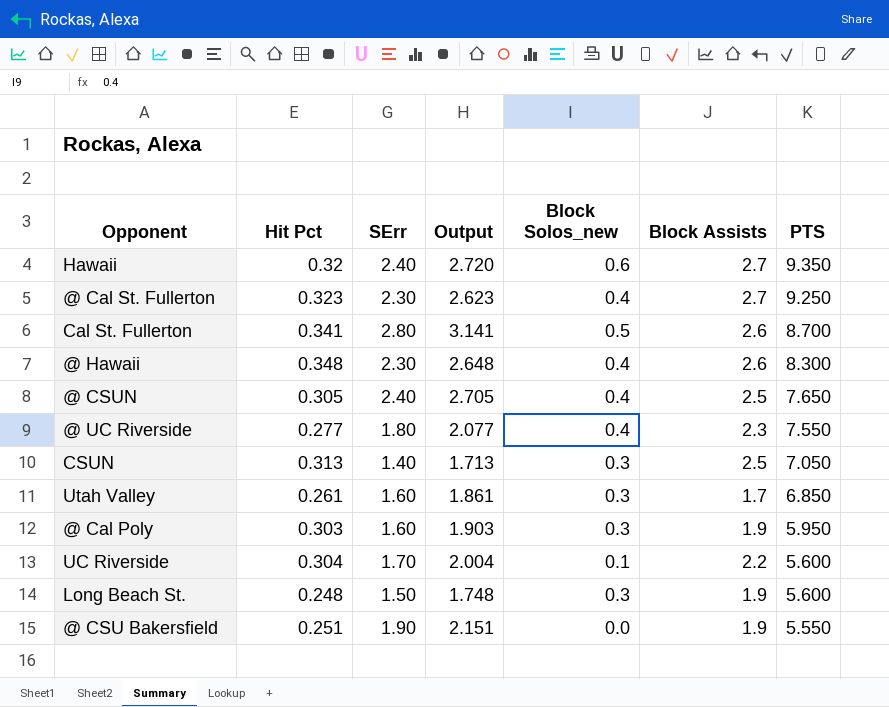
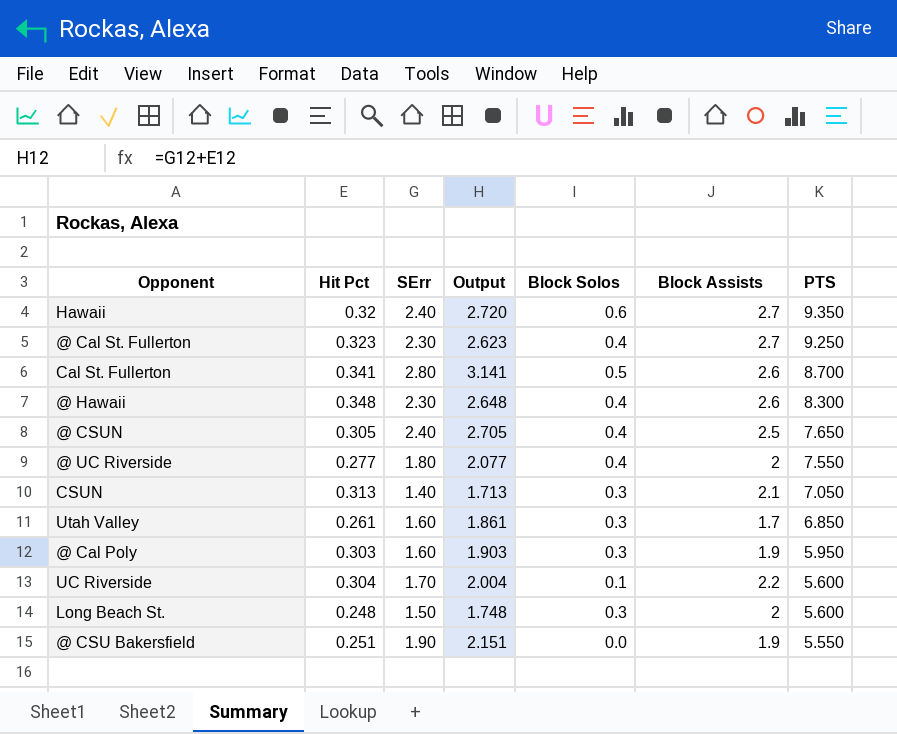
column name: Block Solos_new -> Block Solos
@ UC Riverside | Block Assists: 2.3 -> 2
CSUN | Block Assists: 2.5 -> 2.1
Long Beach St. | Block Assists: 1.9 -> 2

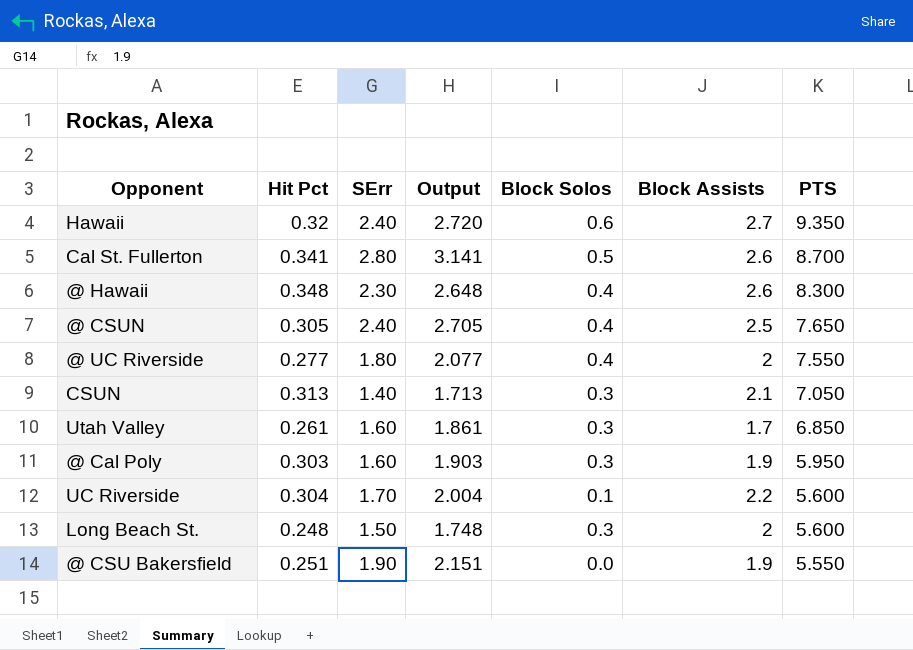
row @ Cal St. Fullerton: 0.323 | 2.30 | 2.623 | 0.4 | 2.7 | 9.250 -> none

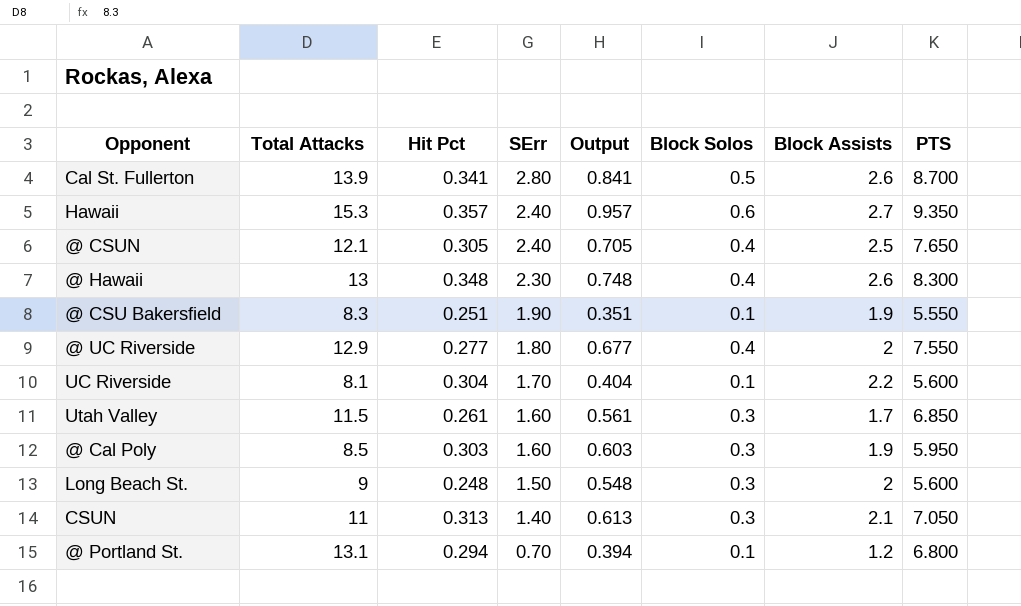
row order: PTS descending -> SErr descending
column Total Attacks | position: none -> 2
column Output | formula: [Hit Pct] + [SErr] -> [Hit Pct] + [Block Solos]
Hawaii | Hit Pct: 0.32 -> 0.357
@ CSU Bakersfield | Block Solos: 0.0 -> 0.1
row @ Portland St.: none -> 13.1 | 0.294 | 0.70 | 0.394 | 0.1 | 1.2 | 6.800

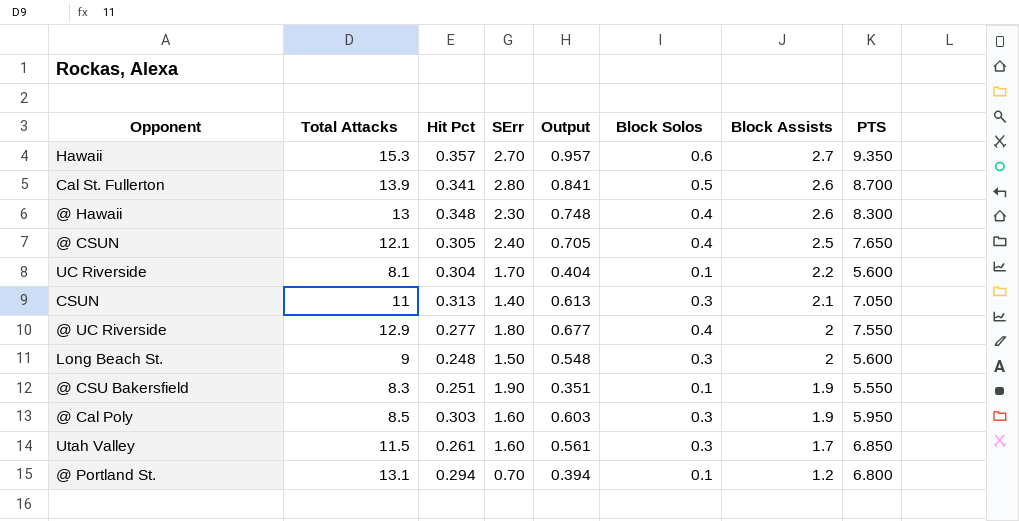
row order: SErr descending -> Block Assists descending
Hawaii | SErr: 2.40 -> 2.70

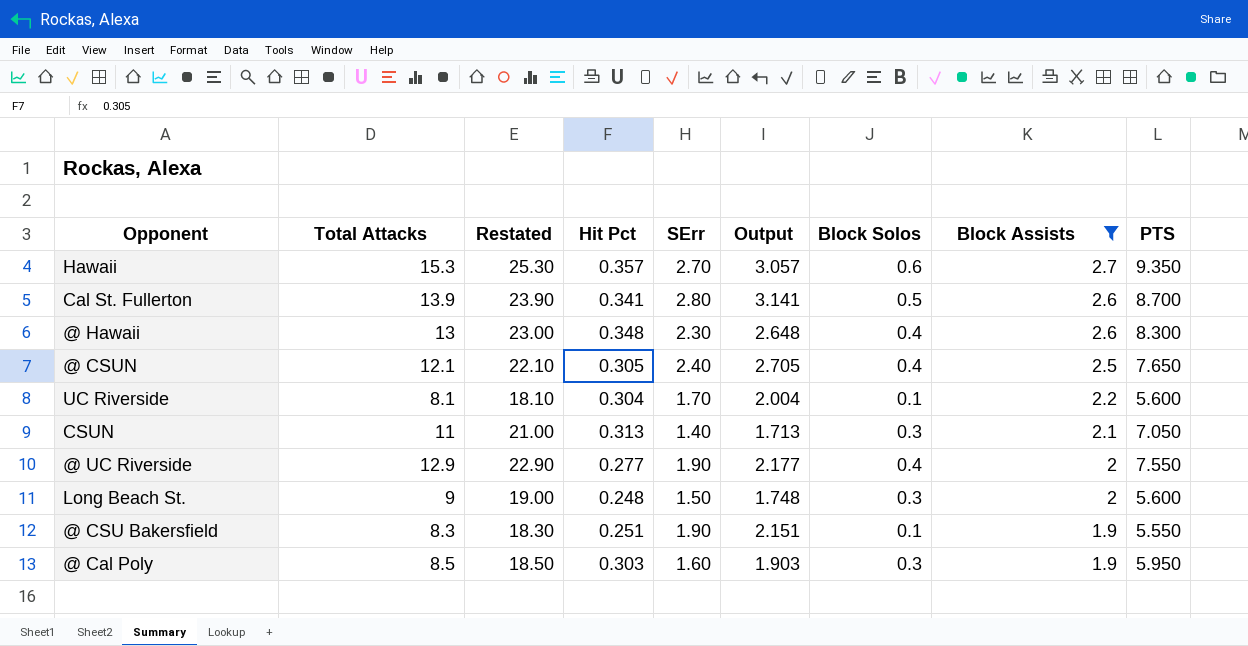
filter: none -> Block Assists >= 1.9
column Restated | formula: none -> [Total Attacks] + 10
column Output | formula: [Hit Pct] + [Block Solos] -> [Hit Pct] + [SErr]
@ UC Riverside | SErr: 1.80 -> 1.90

